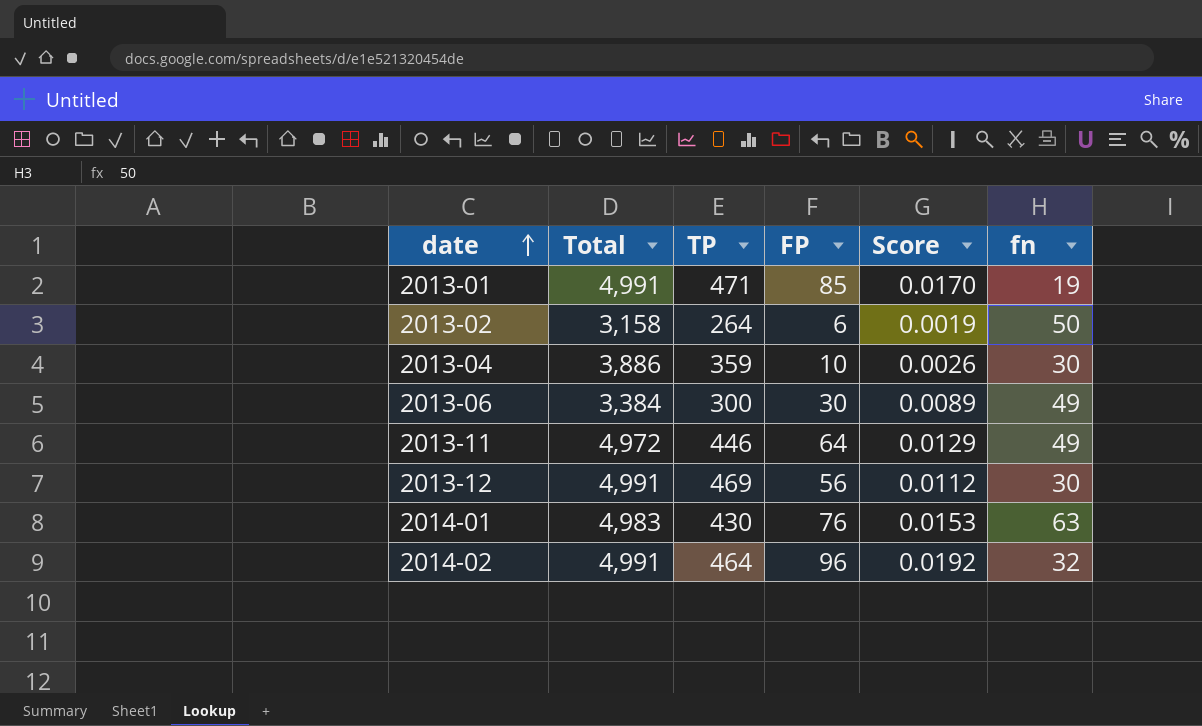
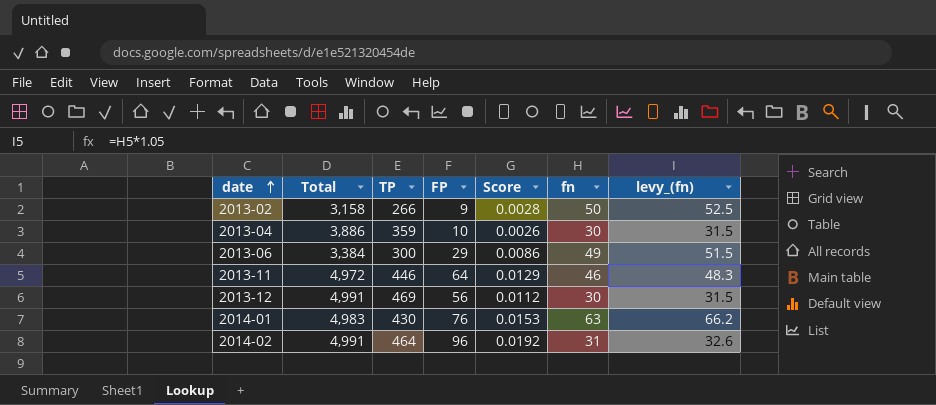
column levy_(fn) | formula: none -> [fn] * 1.05
row 2013-01: 4,991 | 471 | 85 | 0.0170 | 19 -> none
2013-02 | TP: 264 -> 266
2013-02 | FP: 6 -> 9
2013-02 | Score: 0.0019 -> 0.0028
2013-06 | FP: 30 -> 29
2013-06 | Score: 0.0089 -> 0.0086
2013-11 | fn: 49 -> 46
2014-02 | fn: 32 -> 31

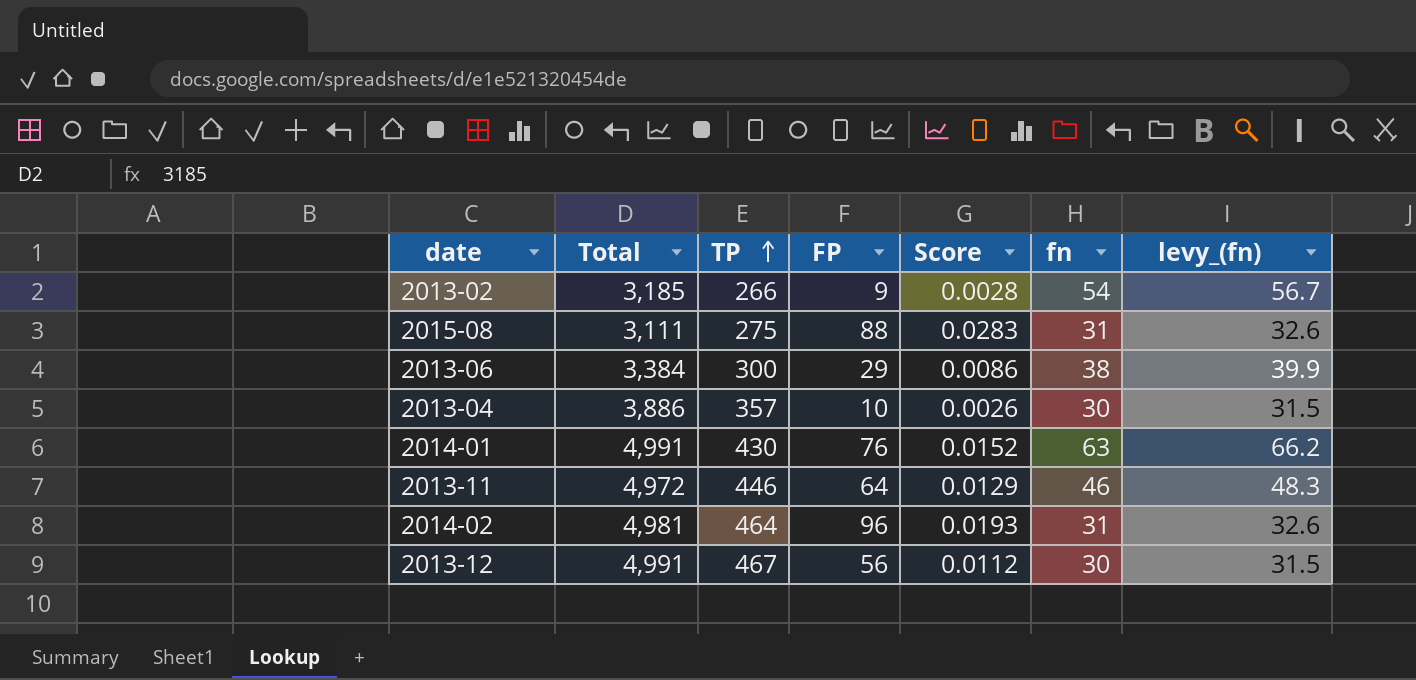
row order: date ascending -> TP ascending
2013-02 | Total: 3,158 -> 3,185
2013-02 | fn: 50 -> 54
2013-02 | levy_(fn): 52.5 -> 56.7
row 2015-08: none -> 3,111 | 275 | 88 | 0.0283 | 31 | 32.6
2013-06 | fn: 49 -> 38
2013-06 | levy_(fn): 51.5 -> 39.9
2013-04 | TP: 359 -> 357
2014-01 | Total: 4,983 -> 4,991
2014-01 | Score: 0.0153 -> 0.0152
2014-02 | Total: 4,991 -> 4,981
2014-02 | Score: 0.0192 -> 0.0193
2013-12 | TP: 469 -> 467

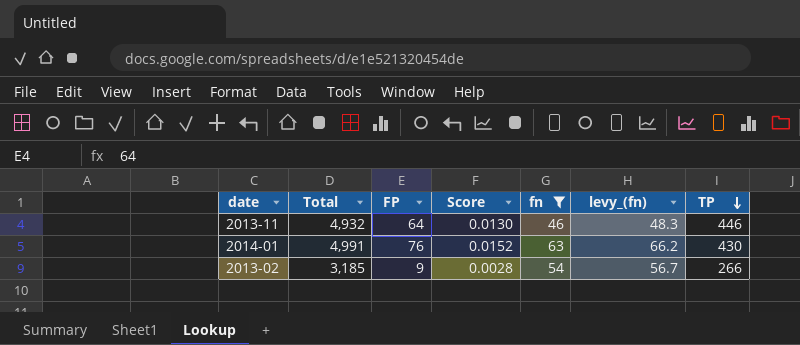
filter: none -> fn >= 46
row order: TP ascending -> TP descending
column TP | position: 3 -> 7
2013-11 | Total: 4,972 -> 4,932
2013-11 | Score: 0.0129 -> 0.0130

